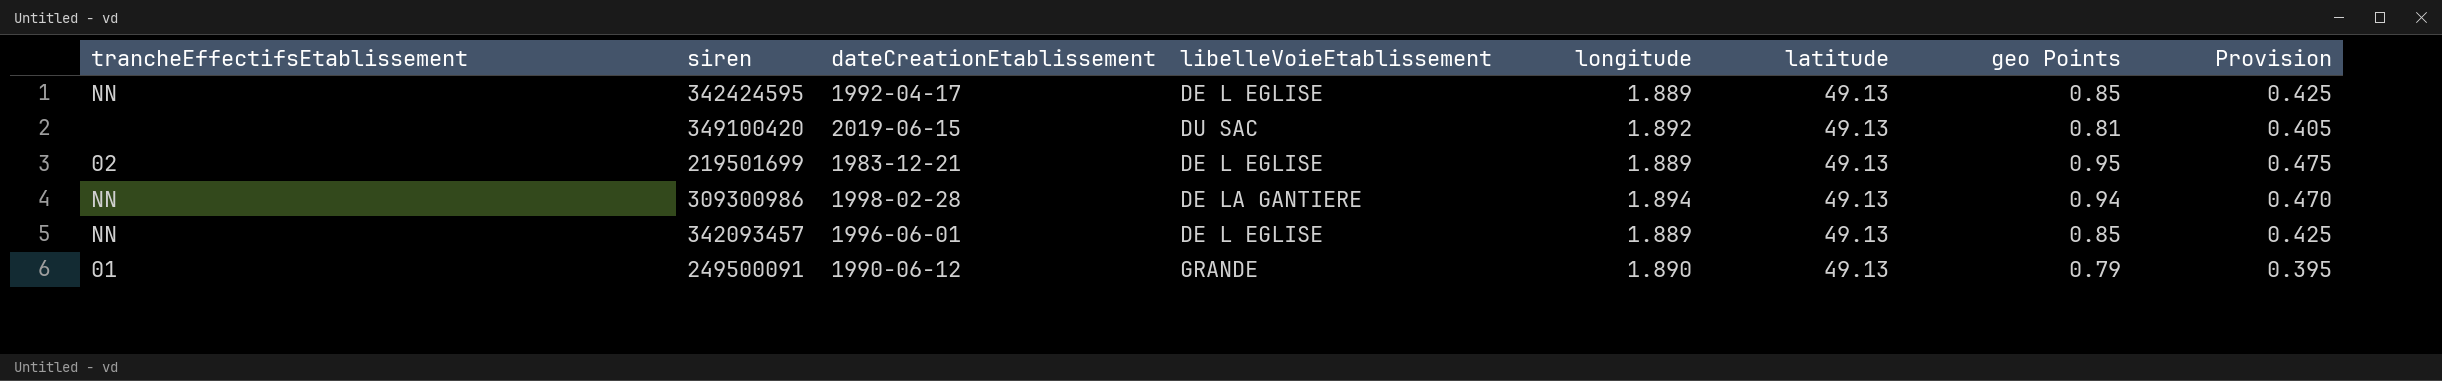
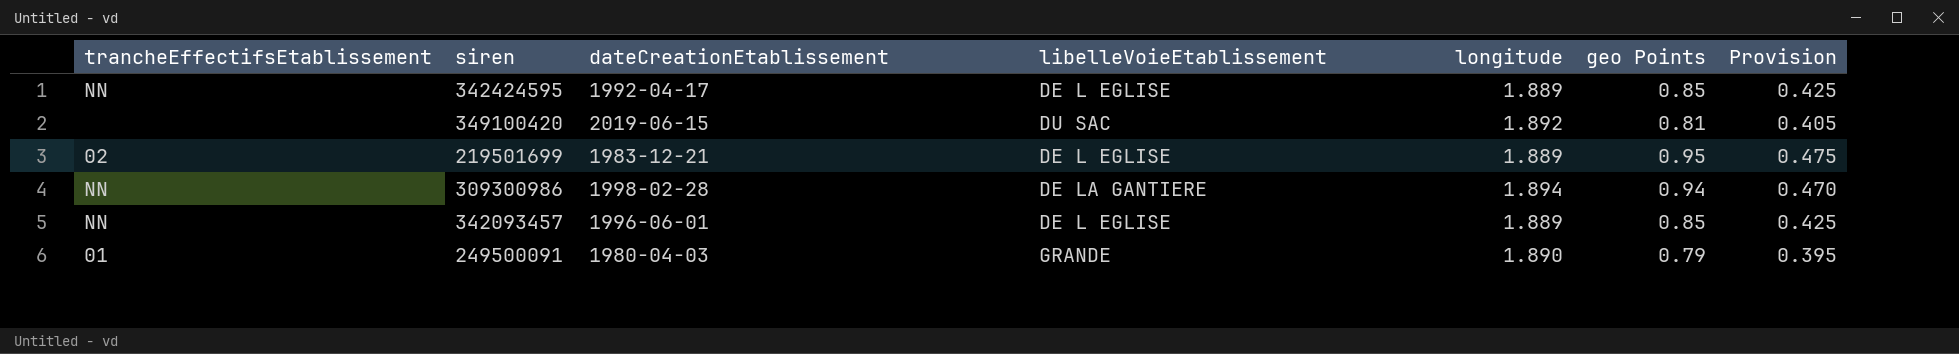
column latitude | position: 6 -> none
249500091 | dateCreationEtablissement: 1990-06-12 -> 1980-04-03

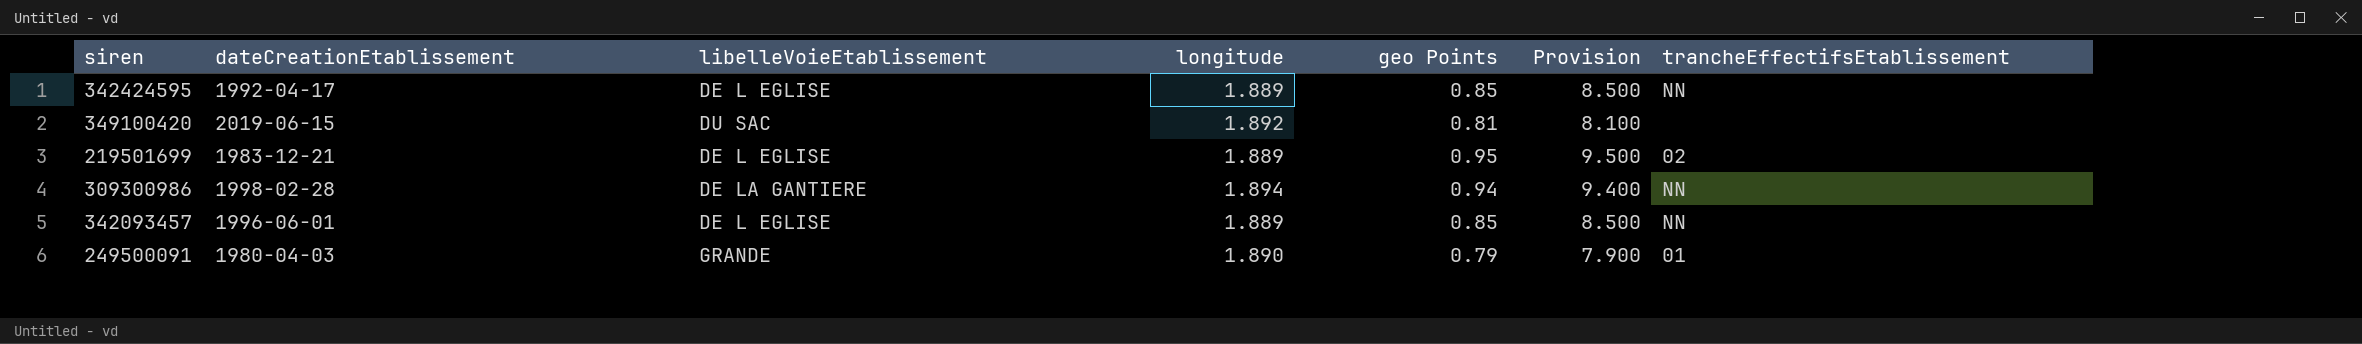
column Provision | formula: [geo Points] * 0.5 -> [geo Points] * 10
column trancheEffectifsEtablissement | position: 1 -> 7

